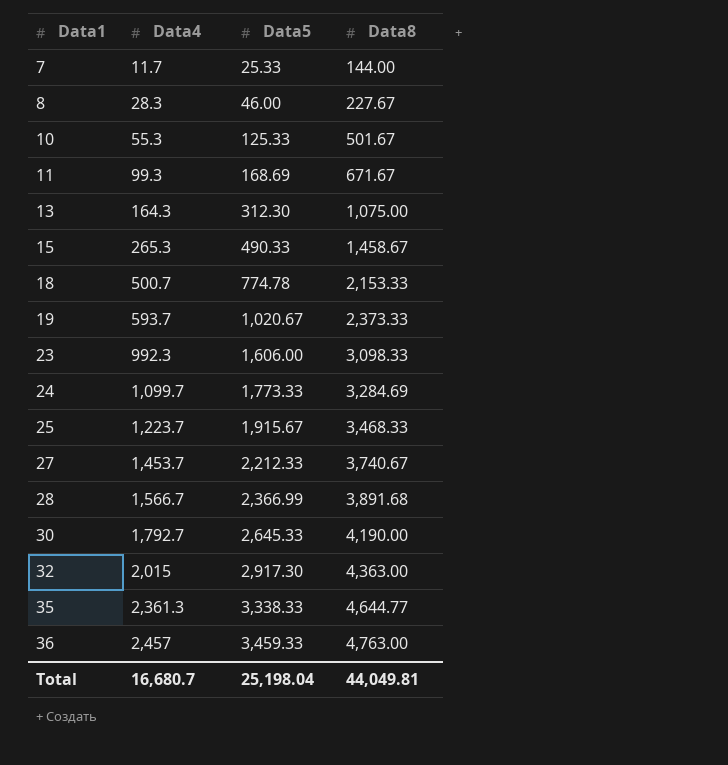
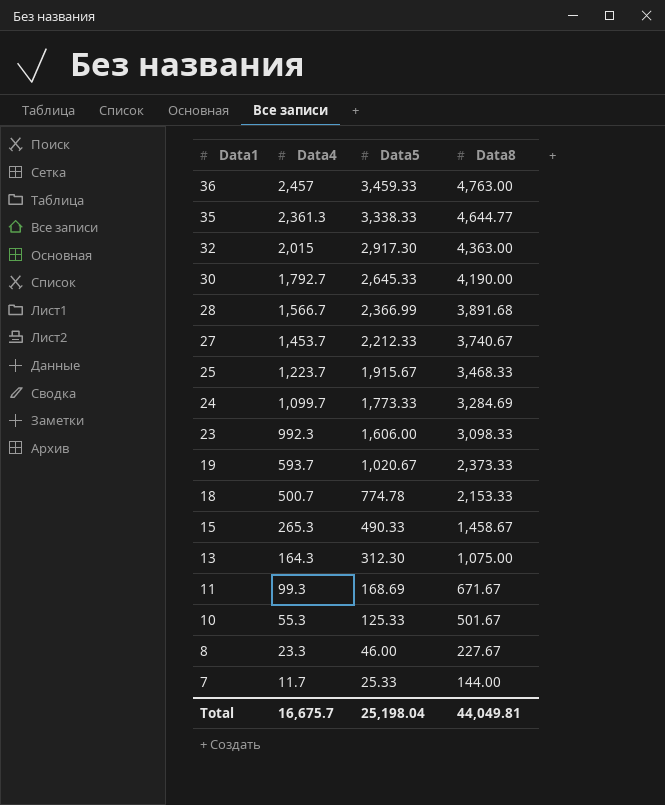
row order: Data1 ascending -> Data1 descending
8 | Data4: 28.3 -> 23.3
Total | Data4: 16,680.7 -> 16,675.7

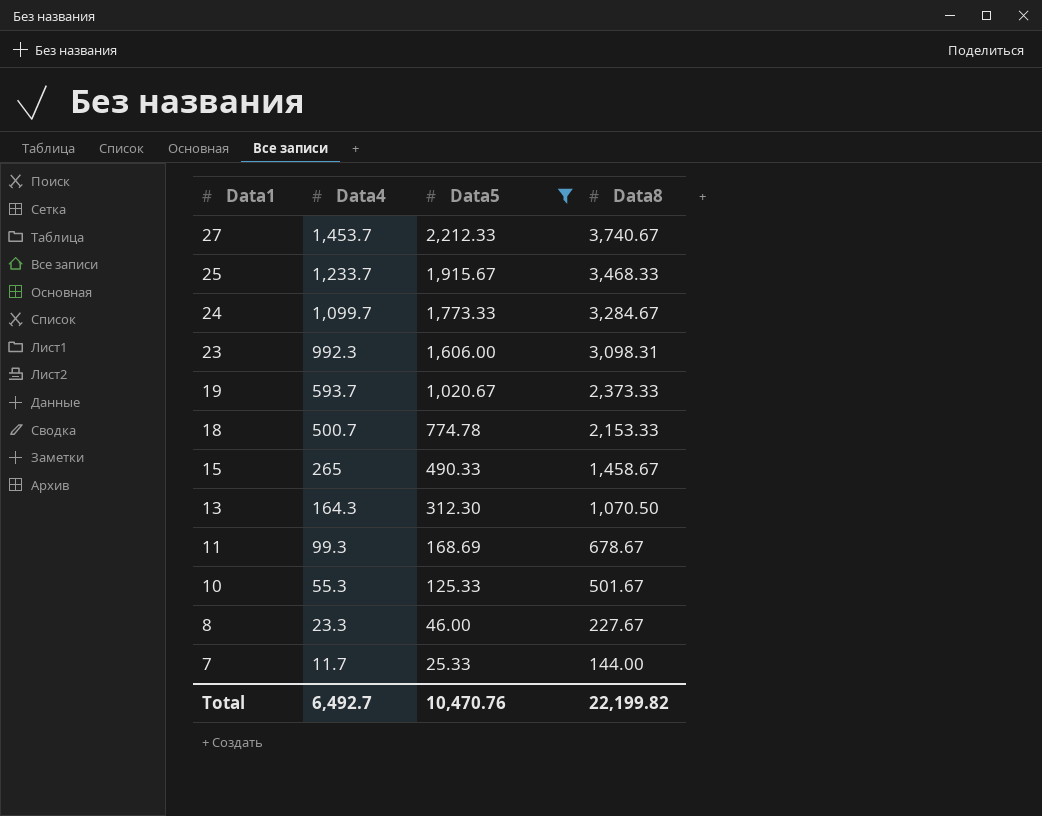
filter: none -> Data5 <= 2,212.33
25 | Data4: 1,223.7 -> 1,233.7
24 | Data8: 3,284.69 -> 3,284.67
23 | Data8: 3,098.33 -> 3,098.31
15 | Data4: 265.3 -> 265
13 | Data8: 1,075.00 -> 1,070.50
11 | Data8: 671.67 -> 678.67
Total | Data4: 16,675.7 -> 6,492.7
Total | Data5: 25,198.04 -> 10,470.76
Total | Data8: 44,049.81 -> 22,199.82

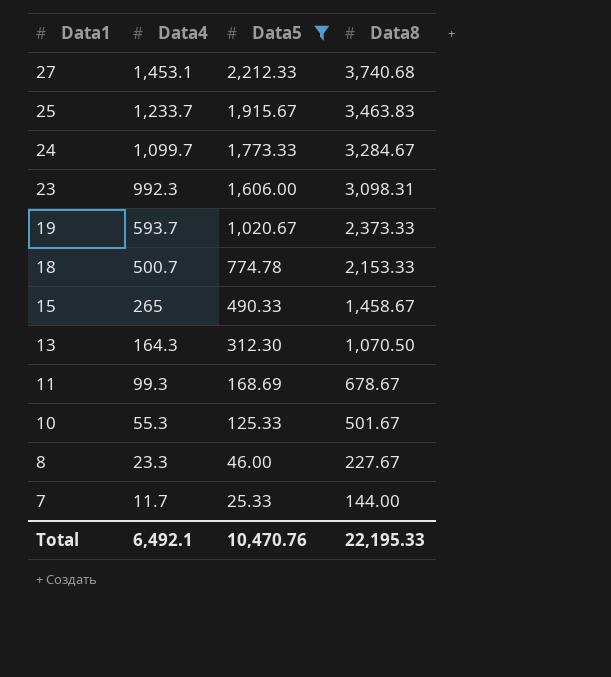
27 | Data4: 1,453.7 -> 1,453.1
27 | Data8: 3,740.67 -> 3,740.68
25 | Data8: 3,468.33 -> 3,463.83
Total | Data4: 6,492.7 -> 6,492.1
Total | Data8: 22,199.82 -> 22,195.33

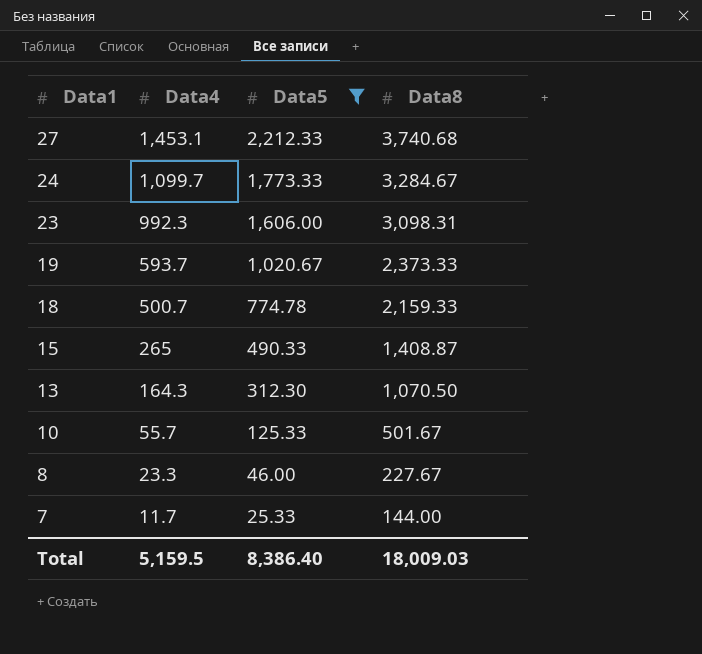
row 25: 1,233.7 | 1,915.67 | 3,463.83 -> none
row 11: 99.3 | 168.69 | 678.67 -> none
18 | Data8: 2,153.33 -> 2,159.33
15 | Data8: 1,458.67 -> 1,408.87
10 | Data4: 55.3 -> 55.7
Total | Data4: 6,492.1 -> 5,159.5
Total | Data5: 10,470.76 -> 8,386.40
Total | Data8: 22,195.33 -> 18,009.03

